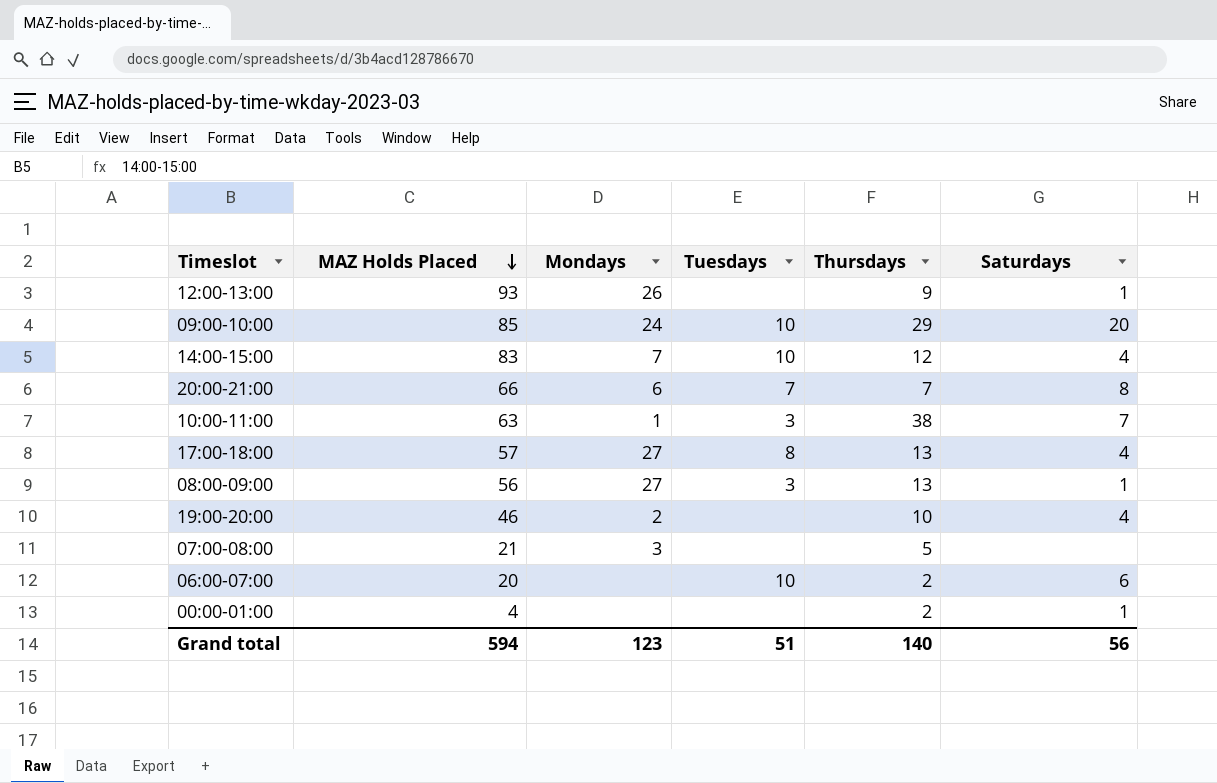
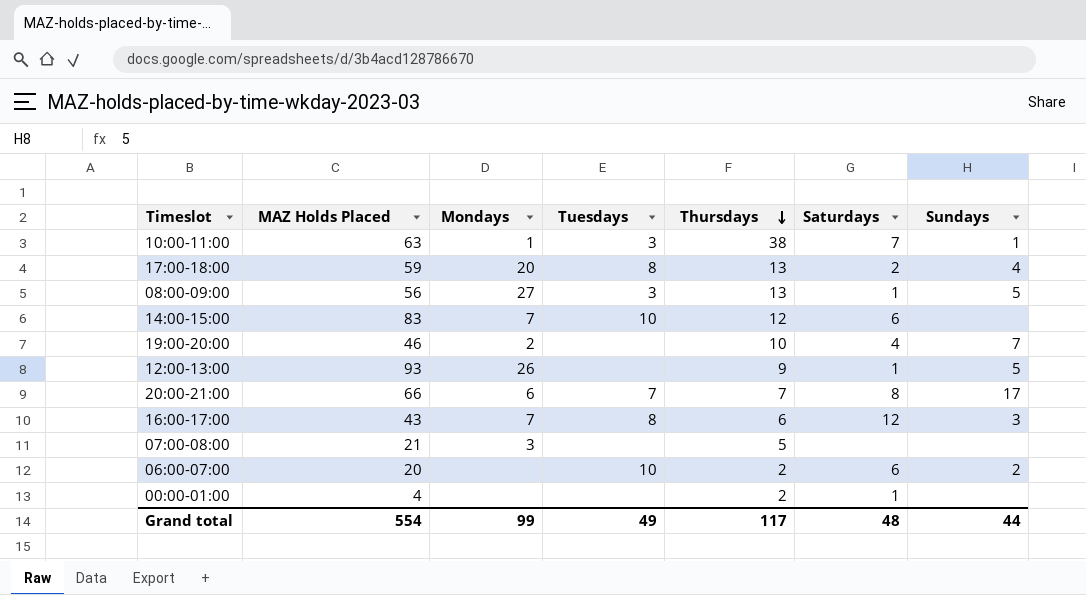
row order: MAZ Holds Placed descending -> Thursdays descending
column Sundays | position: none -> 7
row 09:00-10:00: 85 | 24 | 10 | 29 | 20 -> none
17:00-18:00 | MAZ Holds Placed: 57 -> 59
17:00-18:00 | Mondays: 27 -> 20
17:00-18:00 | Saturdays: 4 -> 2
14:00-15:00 | Saturdays: 4 -> 6
row 16:00-17:00: none -> 43 | 7 | 8 | 6 | 12 | 3
Grand total | MAZ Holds Placed: 594 -> 554
Grand total | Mondays: 123 -> 99
Grand total | Tuesdays: 51 -> 49
Grand total | Thursdays: 140 -> 117
Grand total | Saturdays: 56 -> 48

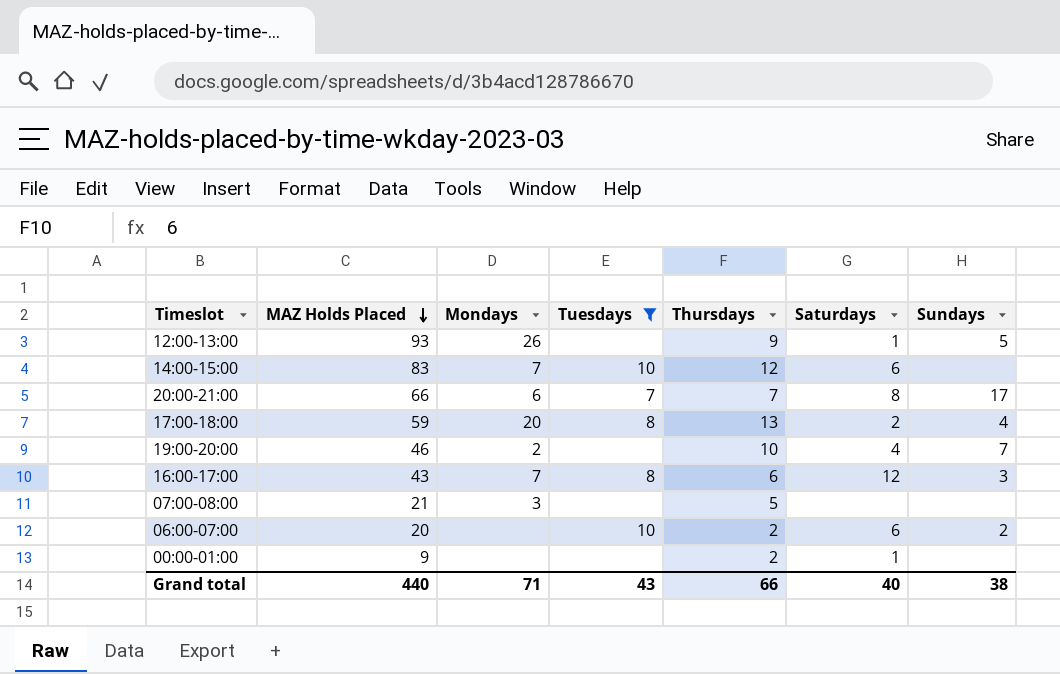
filter: none -> Tuesdays != 3
row order: Thursdays descending -> MAZ Holds Placed descending
00:00-01:00 | MAZ Holds Placed: 4 -> 9
Grand total | MAZ Holds Placed: 554 -> 440
Grand total | Mondays: 99 -> 71
Grand total | Tuesdays: 49 -> 43
Grand total | Thursdays: 117 -> 66
Grand total | Saturdays: 48 -> 40
Grand total | Sundays: 44 -> 38

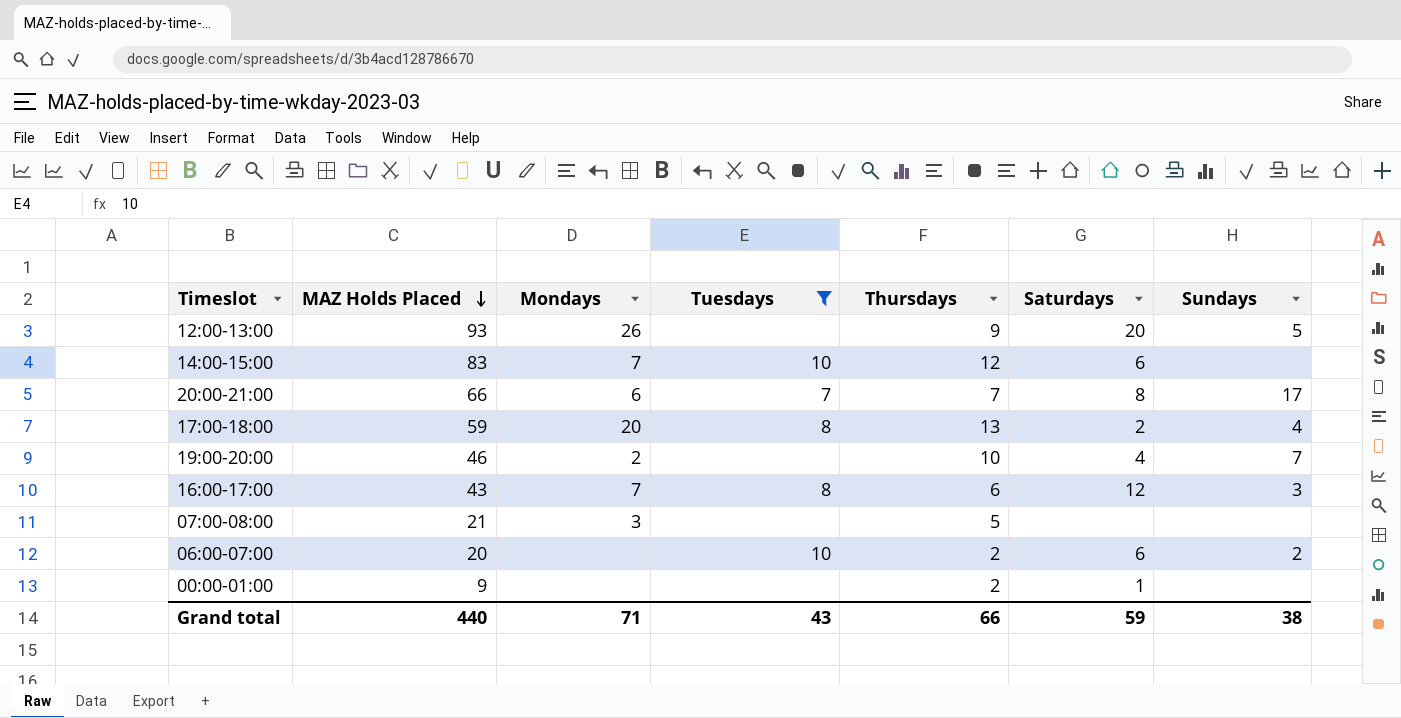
12:00-13:00 | Saturdays: 1 -> 20
Grand total | Saturdays: 40 -> 59

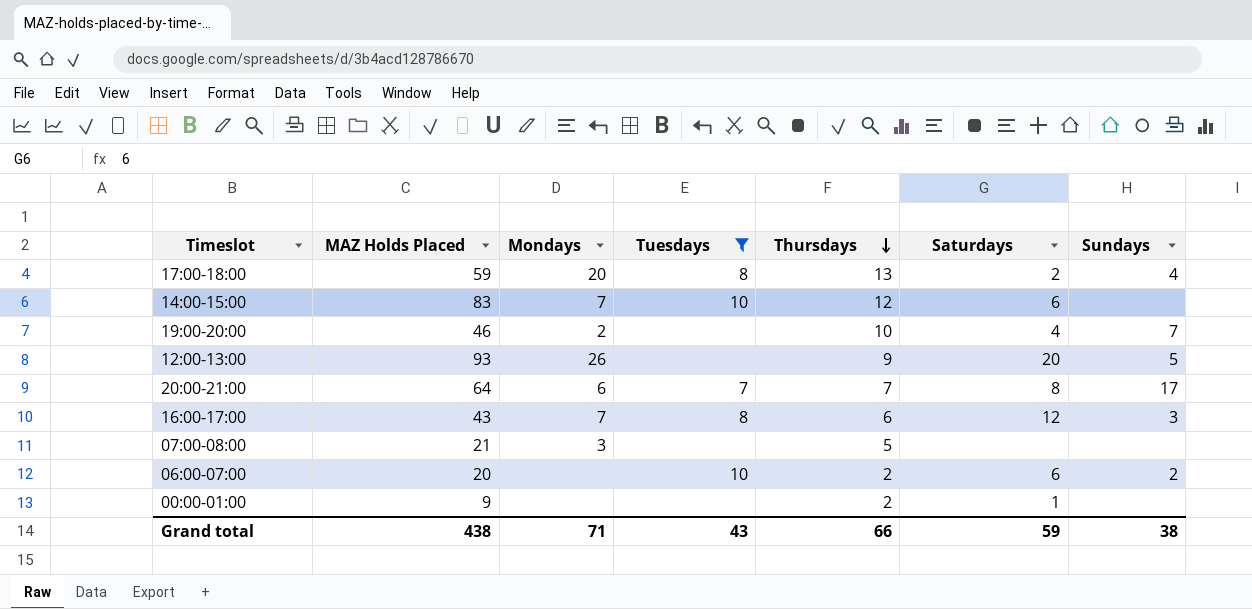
row order: MAZ Holds Placed descending -> Thursdays descending
20:00-21:00 | MAZ Holds Placed: 66 -> 64
Grand total | MAZ Holds Placed: 440 -> 438

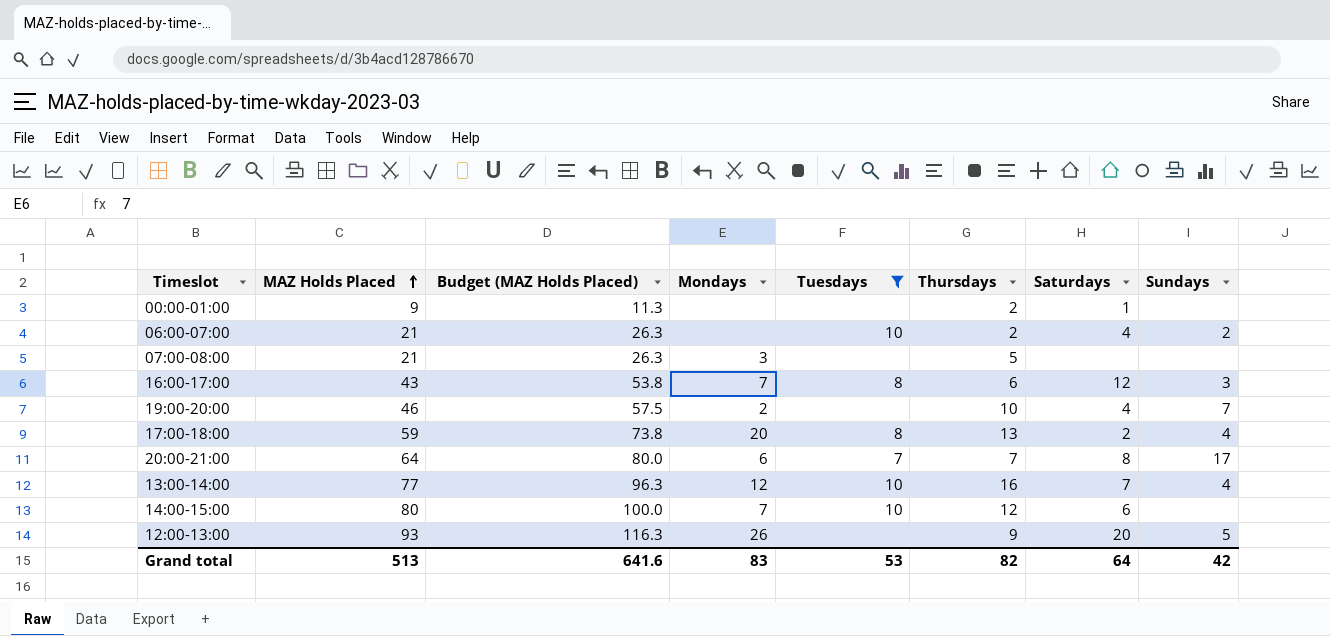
row order: Thursdays descending -> MAZ Holds Placed ascending
column Budget (MAZ Holds Placed) | formula: none -> [MAZ Holds Placed] * 1.25
06:00-07:00 | MAZ Holds Placed: 20 -> 21
06:00-07:00 | Saturdays: 6 -> 4
row 13:00-14:00: none -> 77 | 96.3 | 12 | 10 | 16 | 7 | 4
14:00-15:00 | MAZ Holds Placed: 83 -> 80
Grand total | MAZ Holds Placed: 438 -> 513
Grand total | Mondays: 71 -> 83
Grand total | Tuesdays: 43 -> 53
Grand total | Thursdays: 66 -> 82
Grand total | Saturdays: 59 -> 64
Grand total | Sundays: 38 -> 42

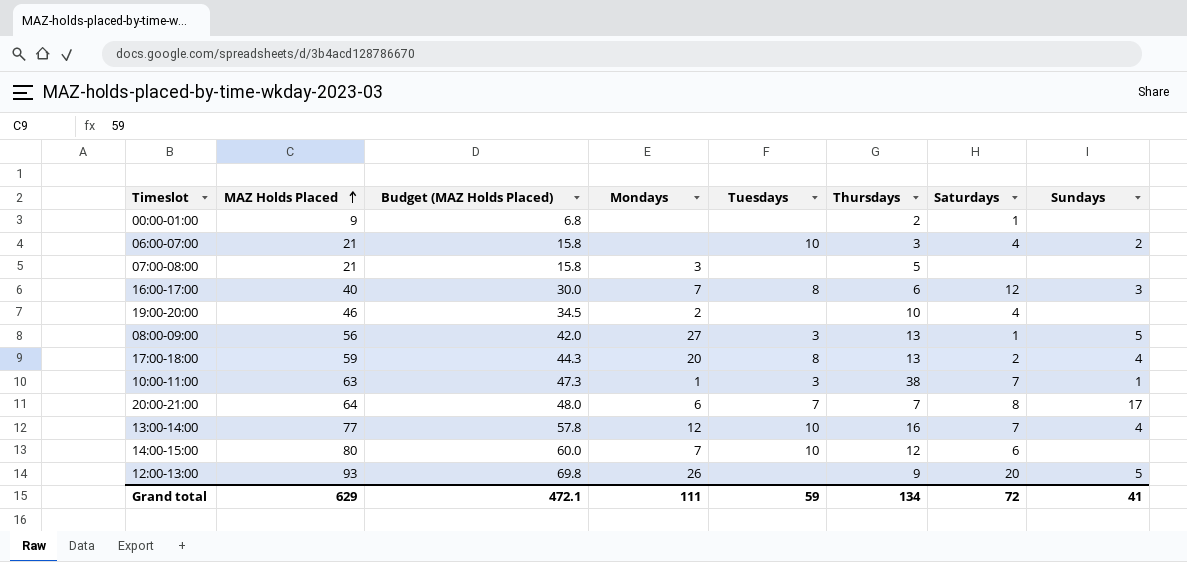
filter: Tuesdays != 3 -> none
column Budget (MAZ Holds Placed) | formula: [MAZ Holds Placed] * 1.25 -> [MAZ Holds Placed] * 0.75
06:00-07:00 | Thursdays: 2 -> 3
16:00-17:00 | MAZ Holds Placed: 43 -> 40
19:00-20:00 | Sundays: 7 -> none
Grand total | MAZ Holds Placed: 513 -> 629
Grand total | Budget (MAZ Holds Placed): 641.6 -> 472.1
Grand total | Mondays: 83 -> 111
Grand total | Tuesdays: 53 -> 59
Grand total | Thursdays: 82 -> 134
Grand total | Saturdays: 64 -> 72
Grand total | Sundays: 42 -> 41

